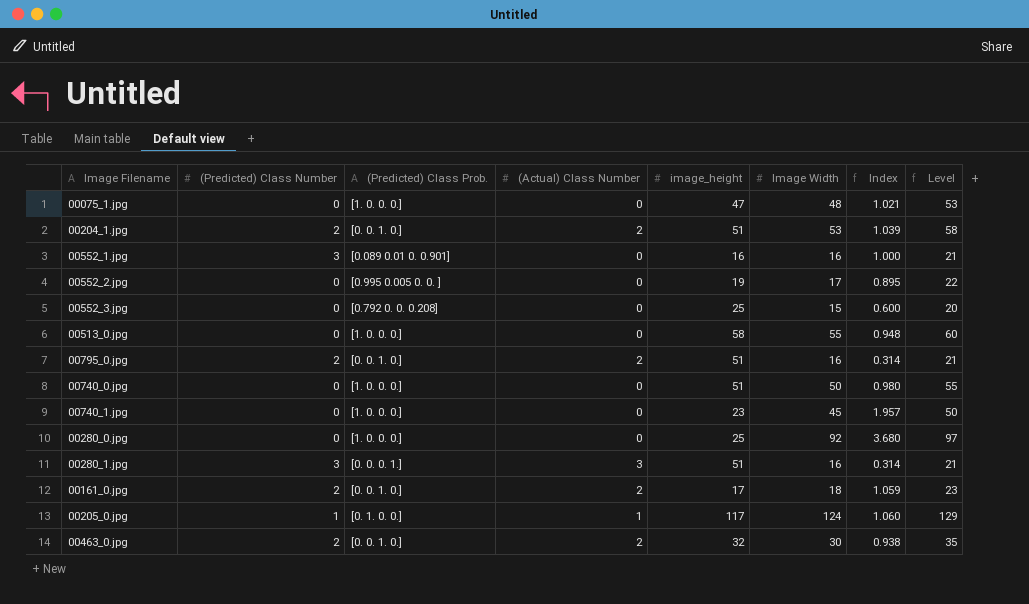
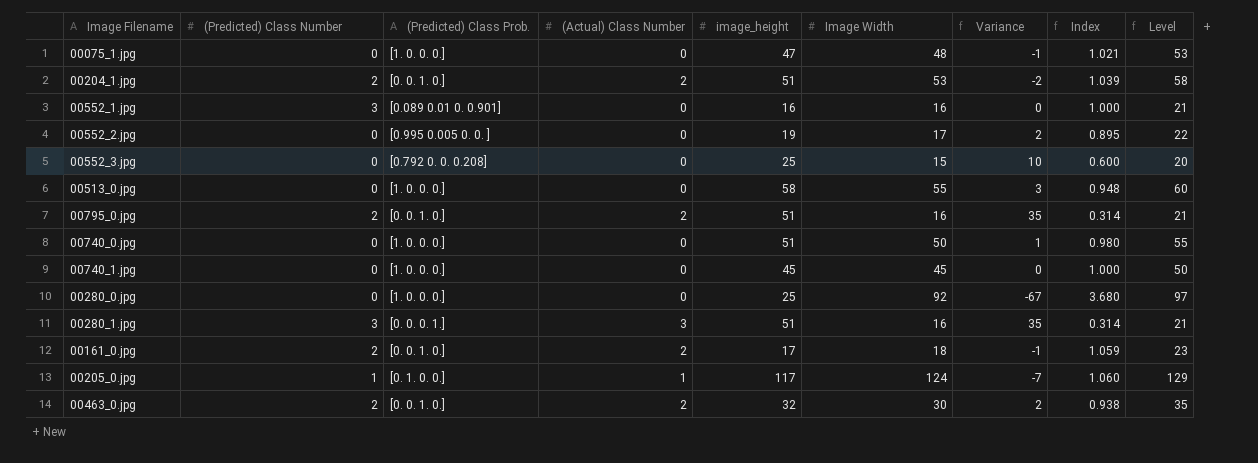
column Variance | formula: none -> [image_height] - [Image Width]
00740_1.jpg | image_height: 23 -> 45
00740_1.jpg | Index: 1.957 -> 1.000

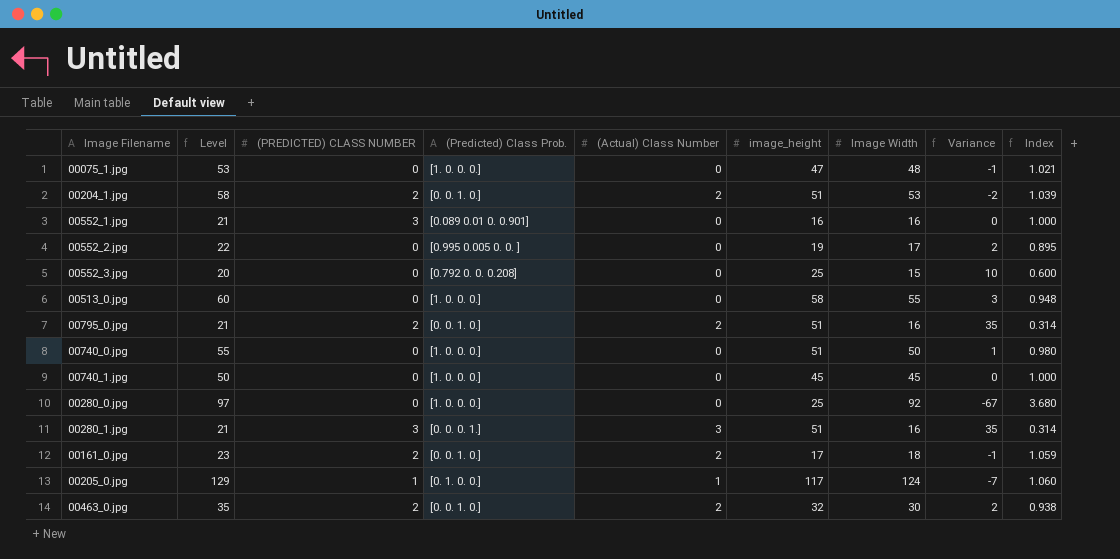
column Level | position: 9 -> 2
column name: (Predicted) Class Number -> (PREDICTED) CLASS NUMBER

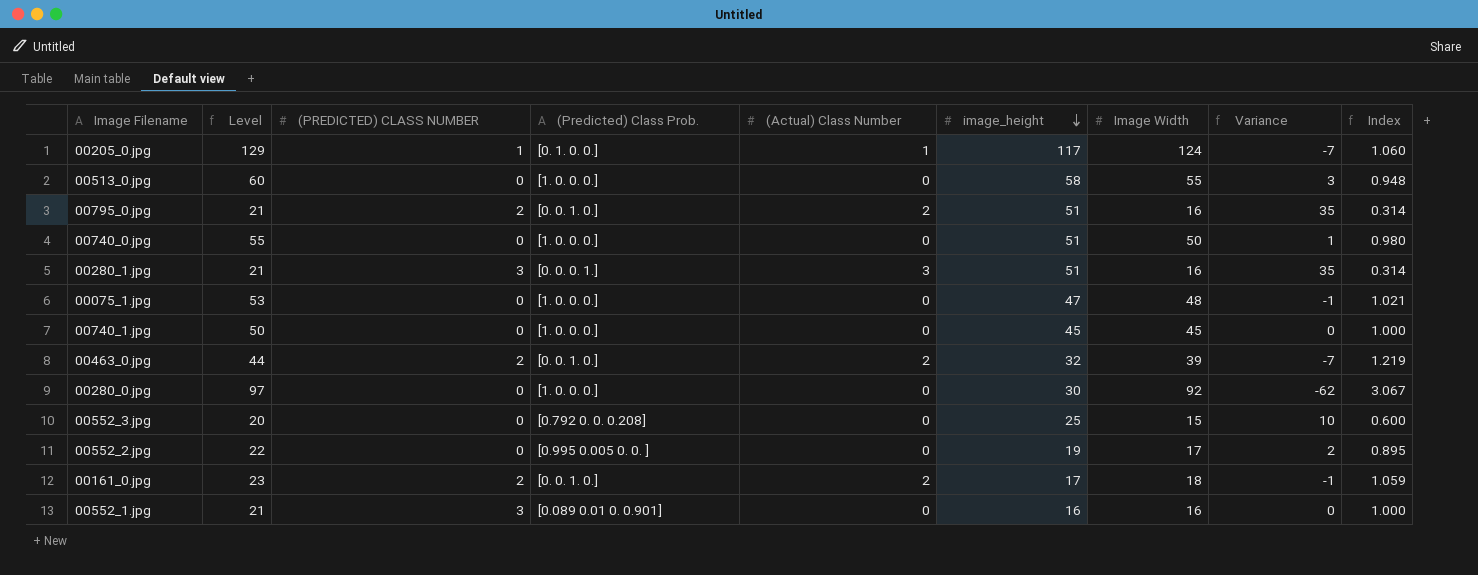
row order: none -> image_height descending
row 00204_1.jpg: 58 | 2 | [0. 0. 1. 0.] | 2 | 51 | 53 | -2 | 1.039 -> none
00463_0.jpg | Level: 35 -> 44
00463_0.jpg | Image Width: 30 -> 39
00463_0.jpg | Variance: 2 -> -7
00463_0.jpg | Index: 0.938 -> 1.219
00280_0.jpg | image_height: 25 -> 30
00280_0.jpg | Variance: -67 -> -62
00280_0.jpg | Index: 3.680 -> 3.067

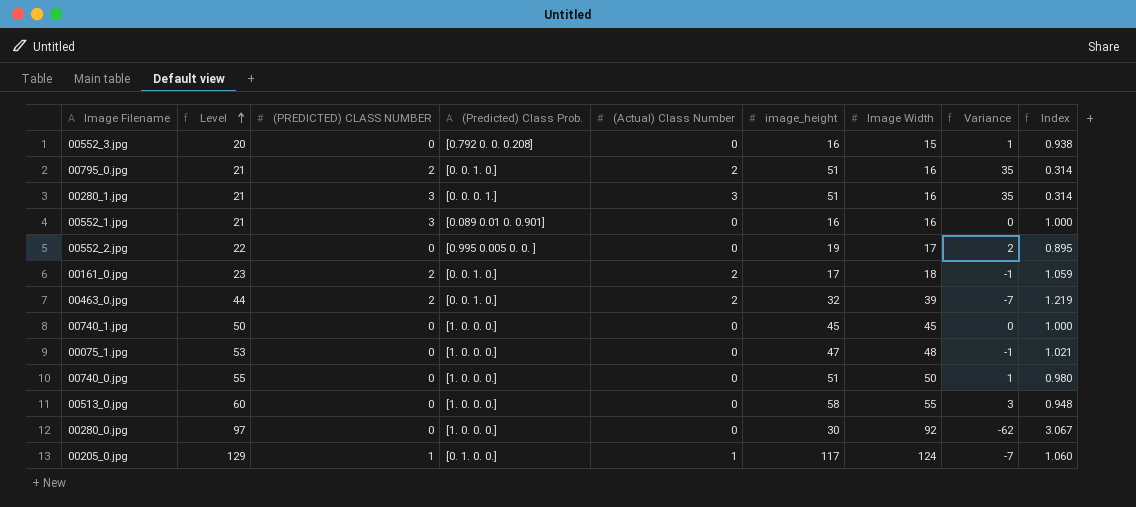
row order: image_height descending -> Level ascending
00552_3.jpg | image_height: 25 -> 16
00552_3.jpg | Variance: 10 -> 1
00552_3.jpg | Index: 0.600 -> 0.938

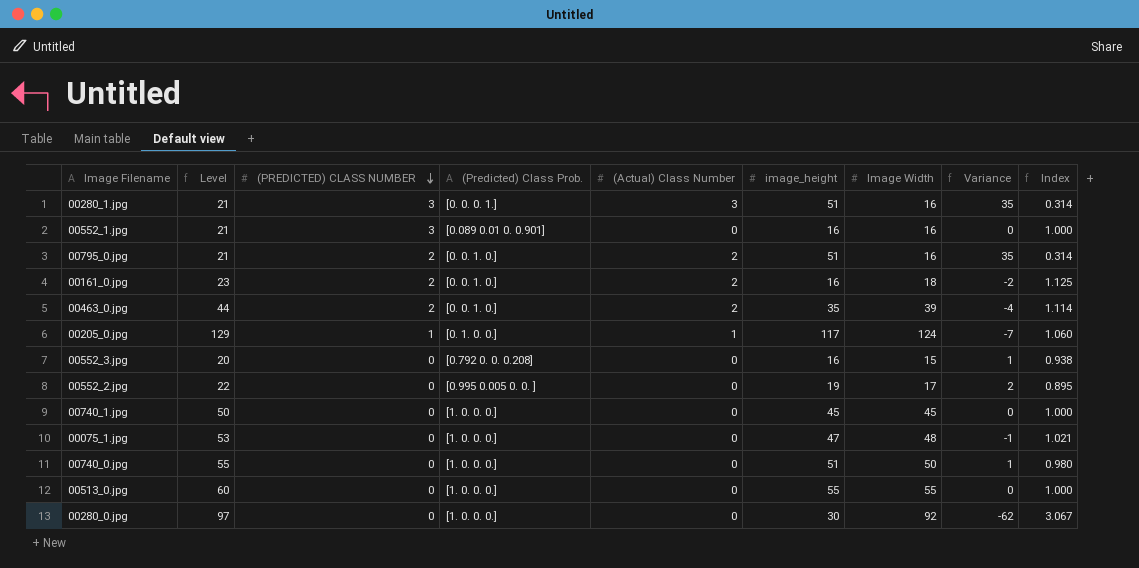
row order: Level ascending -> (PREDICTED) CLASS NUMBER descending
00161_0.jpg | image_height: 17 -> 16
00161_0.jpg | Variance: -1 -> -2
00161_0.jpg | Index: 1.059 -> 1.125
00463_0.jpg | image_height: 32 -> 35
00463_0.jpg | Variance: -7 -> -4
00463_0.jpg | Index: 1.219 -> 1.114
00513_0.jpg | image_height: 58 -> 55
00513_0.jpg | Variance: 3 -> 0
00513_0.jpg | Index: 0.948 -> 1.000

